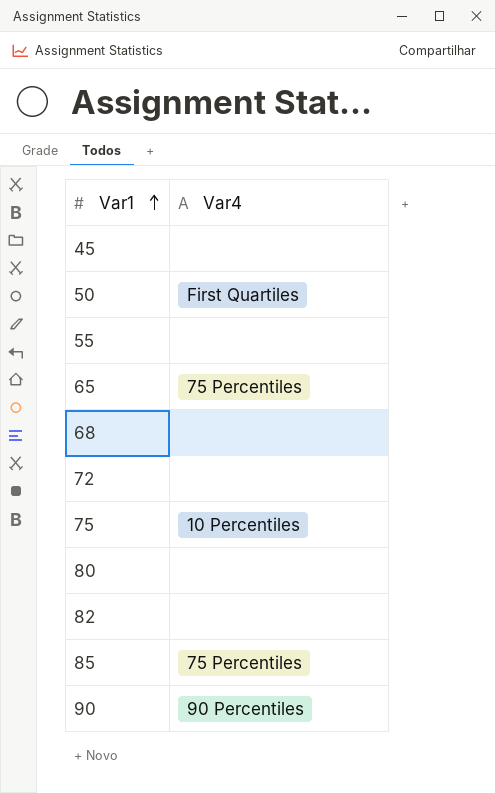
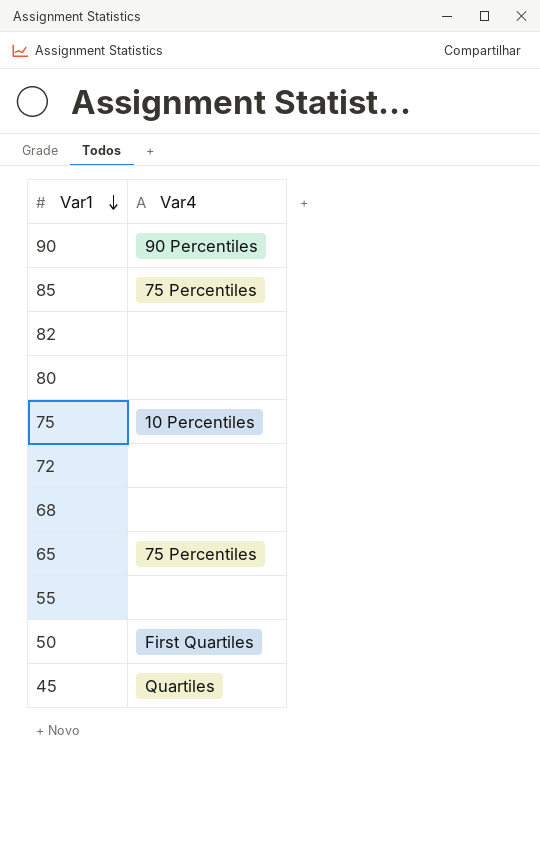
row order: Var1 ascending -> Var1 descending
45 | Var4: none -> Quartiles

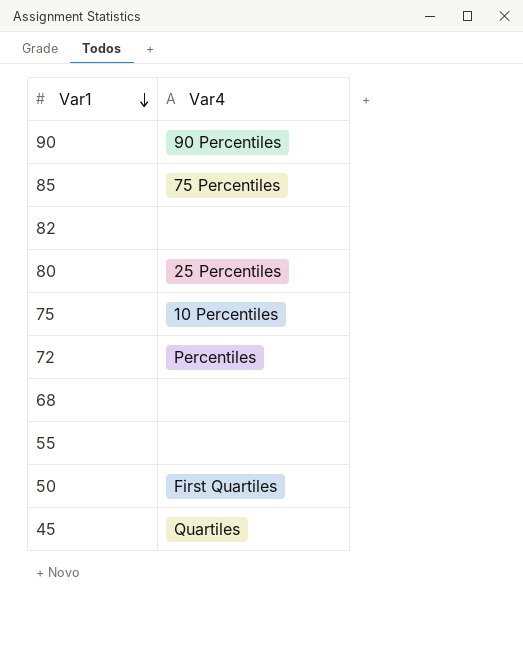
row 65: 75 Percentiles -> none
80 | Var4: none -> 25 Percentiles
72 | Var4: none -> Percentiles

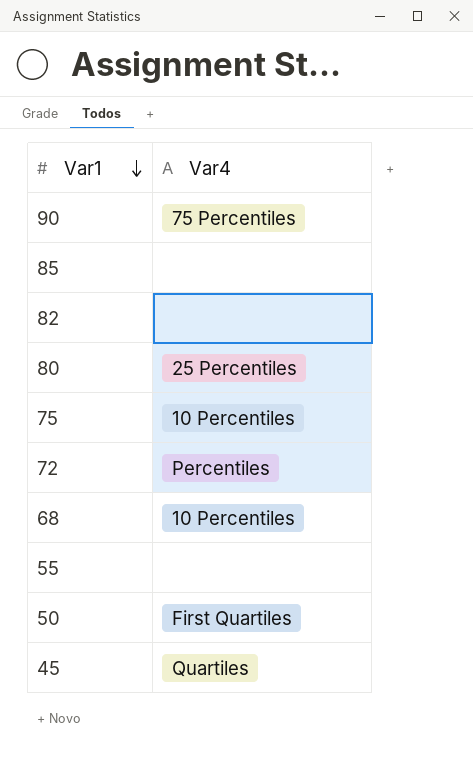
90 | Var4: 90 Percentiles -> 75 Percentiles
85 | Var4: 75 Percentiles -> none
68 | Var4: none -> 10 Percentiles

